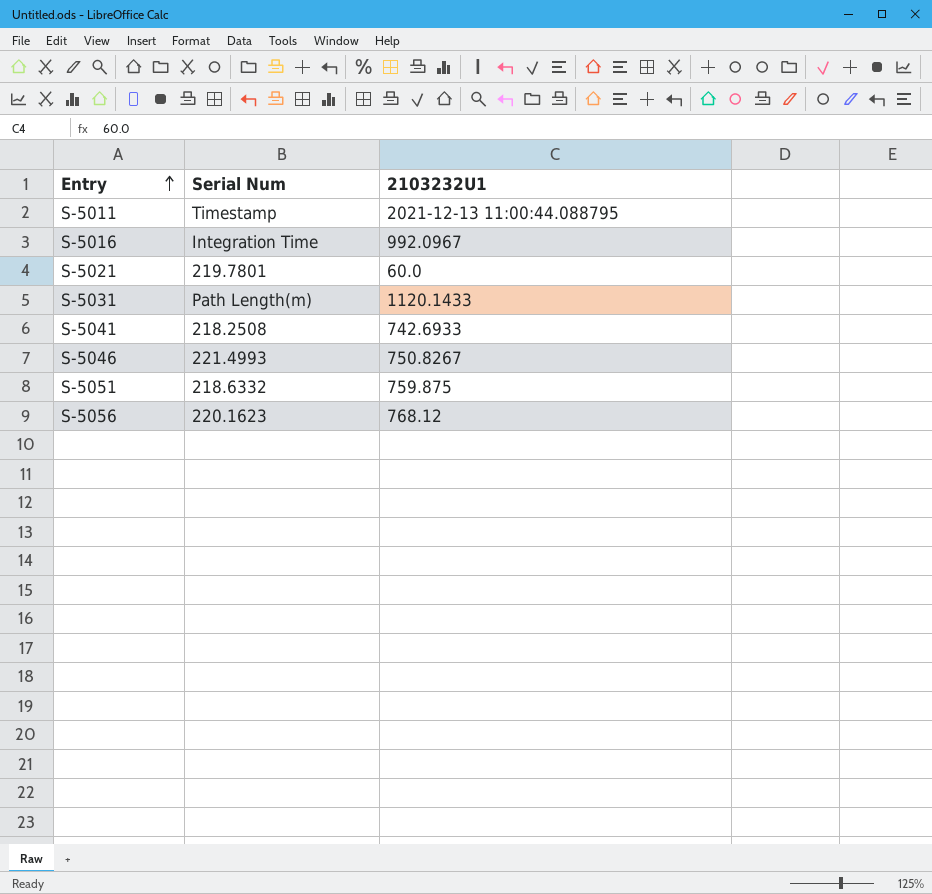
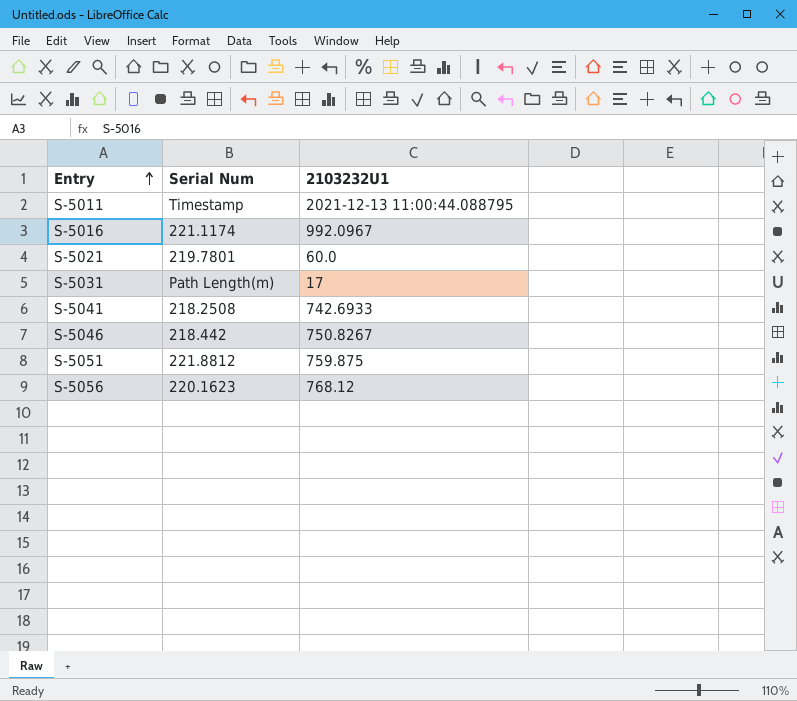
S-5016 | Serial Num: Integration Time -> 221.1174
S-5031 | 2103232U1: 1120.1433 -> 17
S-5046 | Serial Num: 221.4993 -> 218.442
S-5051 | Serial Num: 218.6332 -> 221.8812

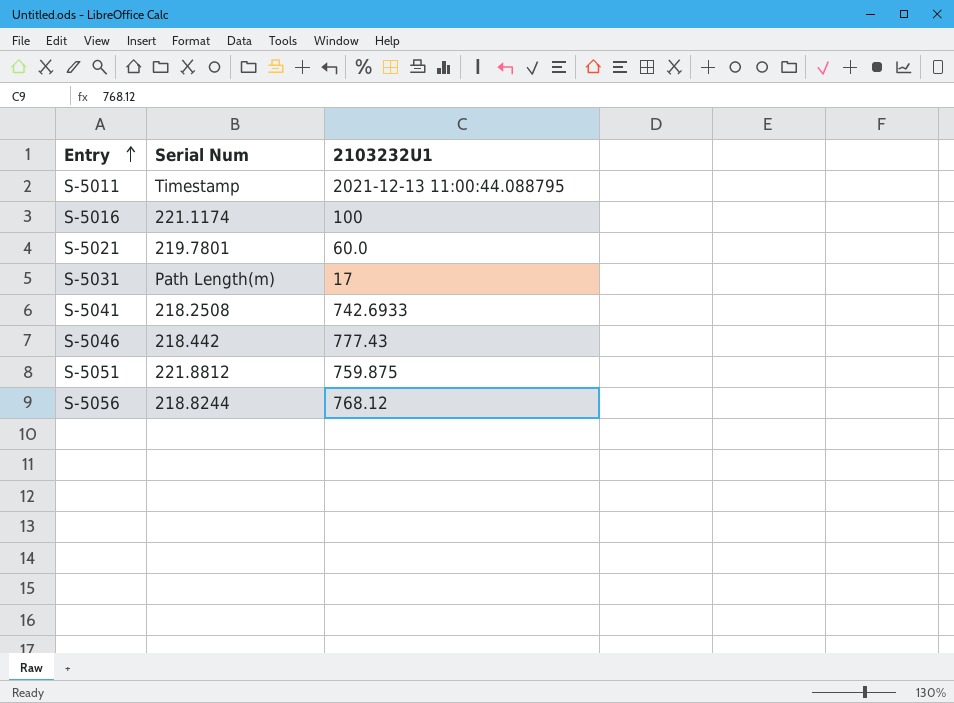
S-5016 | 2103232U1: 992.0967 -> 100
S-5046 | 2103232U1: 750.8267 -> 777.43
S-5056 | Serial Num: 220.1623 -> 218.8244

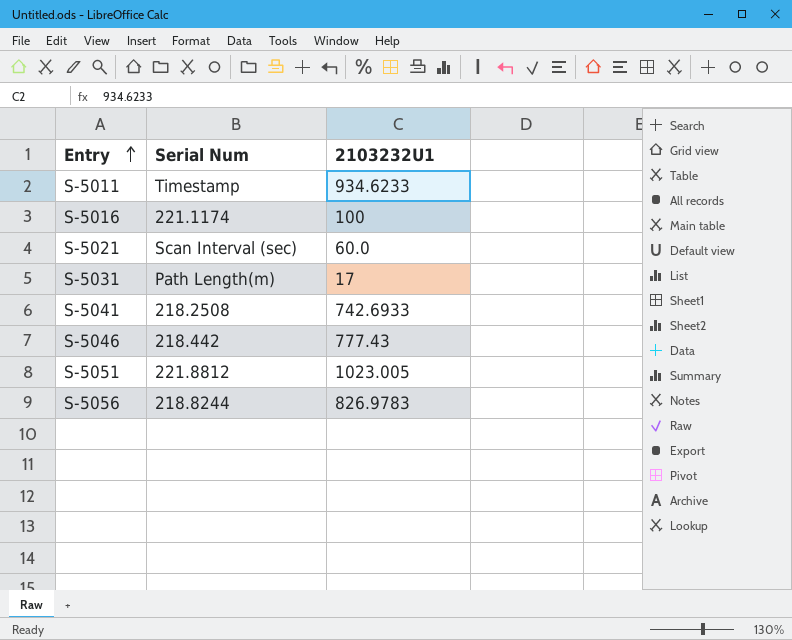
S-5011 | 2103232U1: 2021-12-13 11:00:44.088795 -> 934.6233
S-5021 | Serial Num: 219.7801 -> Scan Interval (sec)
S-5051 | 2103232U1: 759.875 -> 1023.005
S-5056 | 2103232U1: 768.12 -> 826.9783

